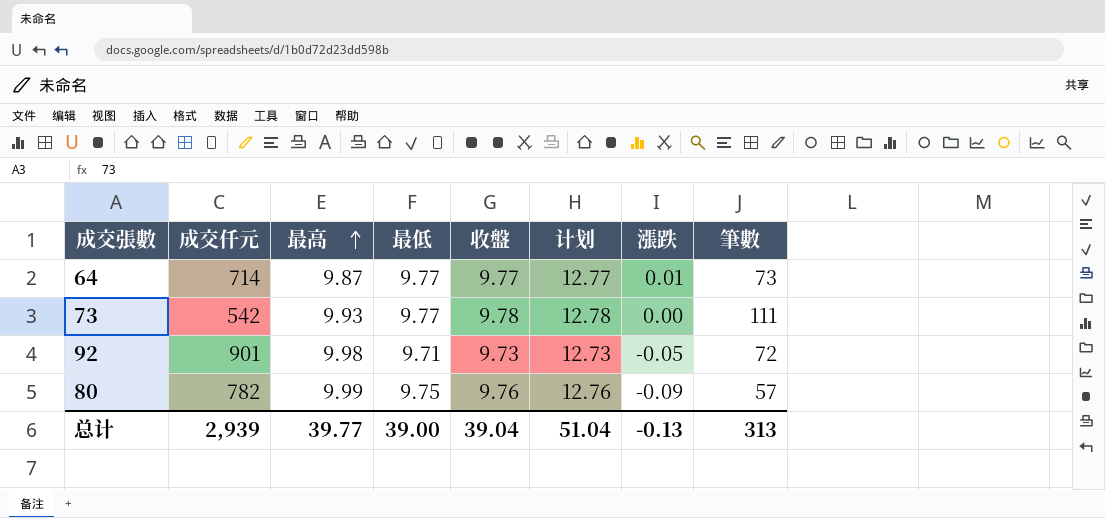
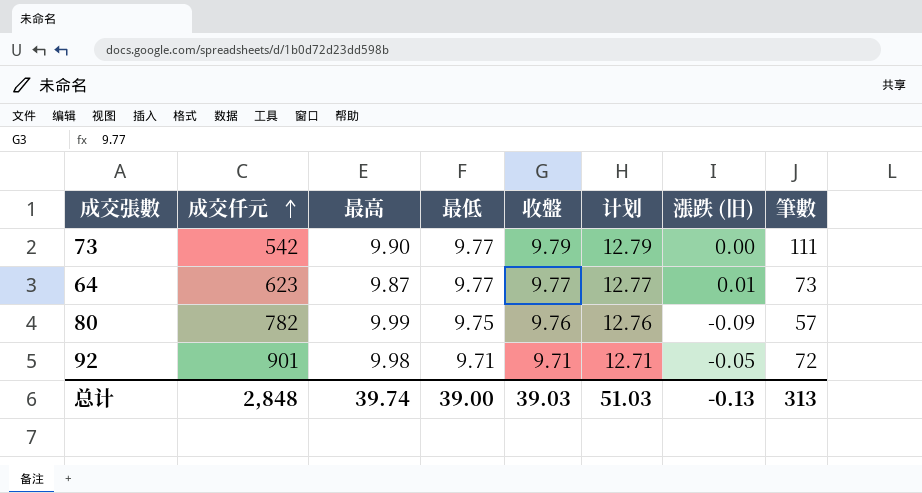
row order: 最高 ascending -> 成交仟元 ascending
column name: 漲跌 -> 漲跌 (旧)
73 | 最高: 9.93 -> 9.90
73 | 收盤: 9.78 -> 9.79
73 | 计划: 12.78 -> 12.79
64 | 成交仟元: 714 -> 623
92 | 收盤: 9.73 -> 9.71
92 | 计划: 12.73 -> 12.71
总计 | 成交仟元: 2,939 -> 2,848
总计 | 最高: 39.77 -> 39.74
总计 | 收盤: 39.04 -> 39.03
总计 | 计划: 51.04 -> 51.03

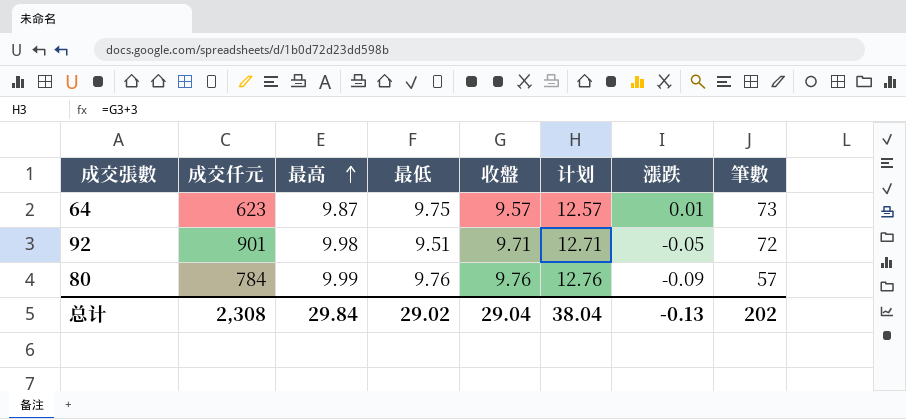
row order: 成交仟元 ascending -> 最高 ascending
column name: 漲跌 (旧) -> 漲跌
row 73: 542 | 9.90 | 9.77 | 9.79 | 12.79 | 0.00 | 111 -> none
64 | 最低: 9.77 -> 9.75
64 | 收盤: 9.77 -> 9.57
64 | 计划: 12.77 -> 12.57
92 | 最低: 9.71 -> 9.51
80 | 成交仟元: 782 -> 784
80 | 最低: 9.75 -> 9.76
总计 | 成交仟元: 2,848 -> 2,308
总计 | 最高: 39.74 -> 29.84
总计 | 最低: 39.00 -> 29.02
总计 | 收盤: 39.03 -> 29.04
总计 | 计划: 51.03 -> 38.04
总计 | 筆數: 313 -> 202

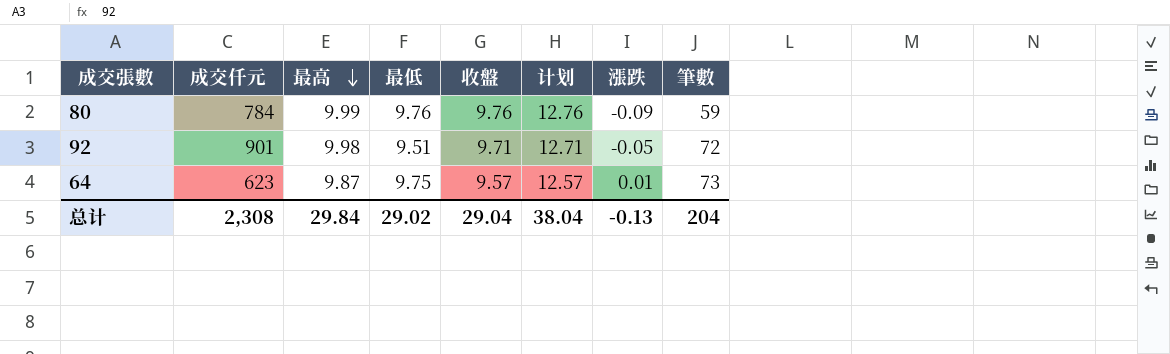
row order: 最高 ascending -> 最高 descending
80 | 筆數: 57 -> 59
总计 | 筆數: 202 -> 204

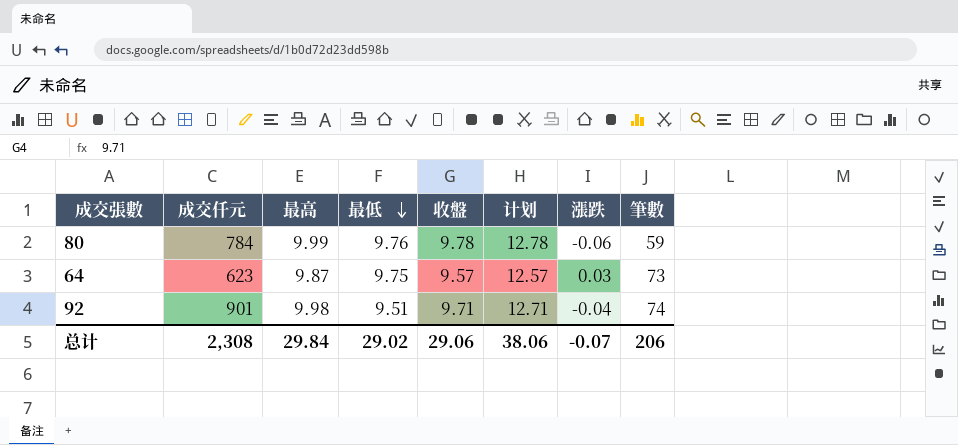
row order: 最高 descending -> 最低 descending
80 | 收盤: 9.76 -> 9.78
80 | 计划: 12.76 -> 12.78
80 | 漲跌: -0.09 -> -0.06
64 | 漲跌: 0.01 -> 0.03
92 | 漲跌: -0.05 -> -0.04
92 | 筆數: 72 -> 74
总计 | 收盤: 29.04 -> 29.06
总计 | 计划: 38.04 -> 38.06
总计 | 漲跌: -0.13 -> -0.07
总计 | 筆數: 204 -> 206

